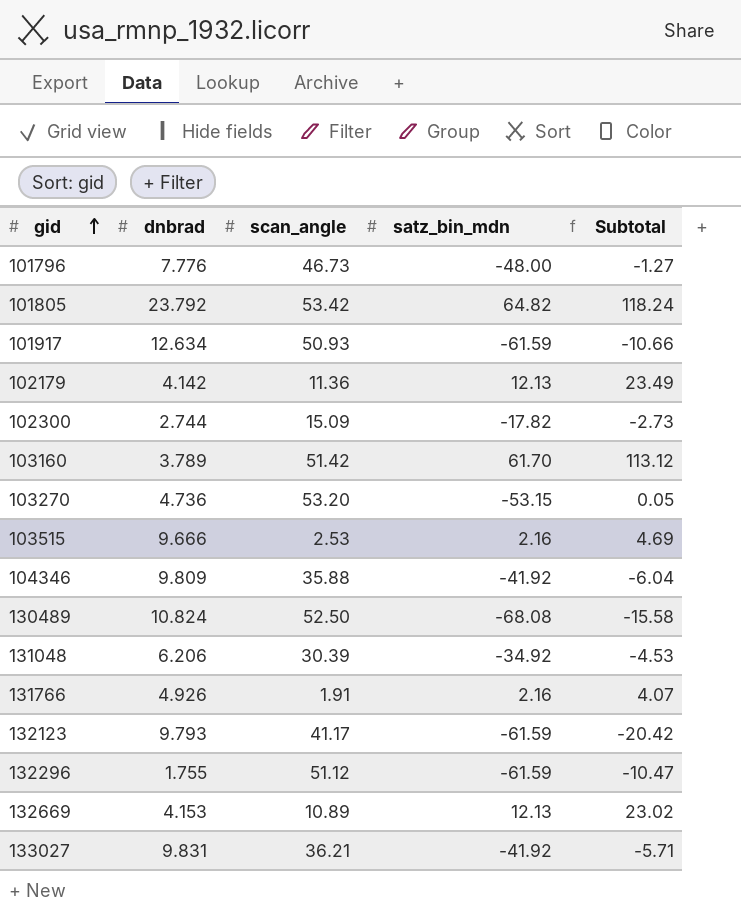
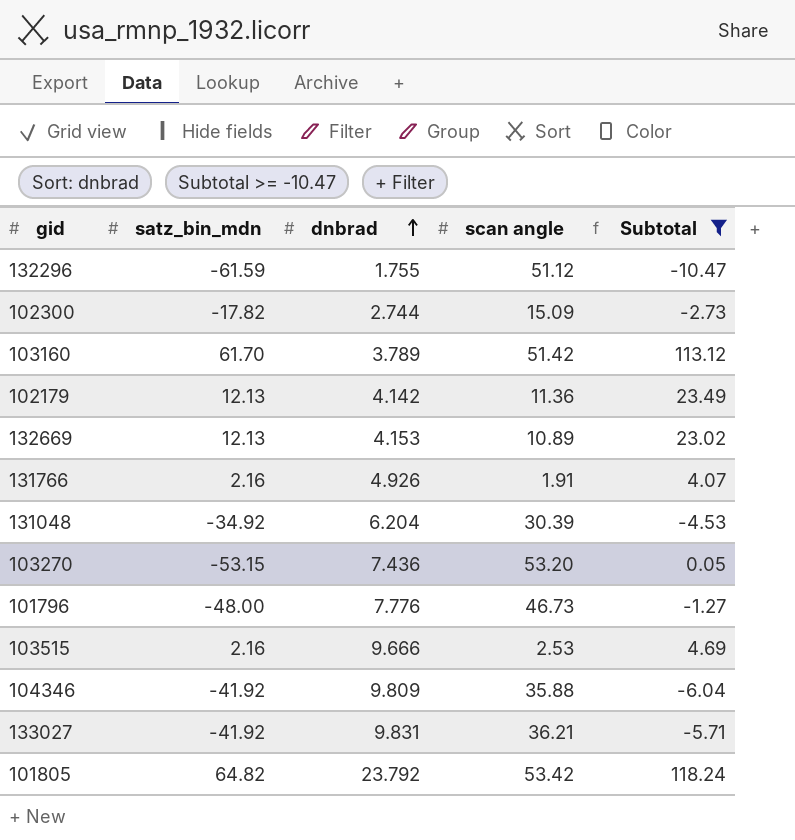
filter: none -> Subtotal >= -10.47
row order: gid ascending -> dnbrad ascending
column satz_bin_mdn | position: 4 -> 2
column name: scan_angle -> scan angle
131048 | dnbrad: 6.206 -> 6.204
103270 | dnbrad: 4.736 -> 7.436

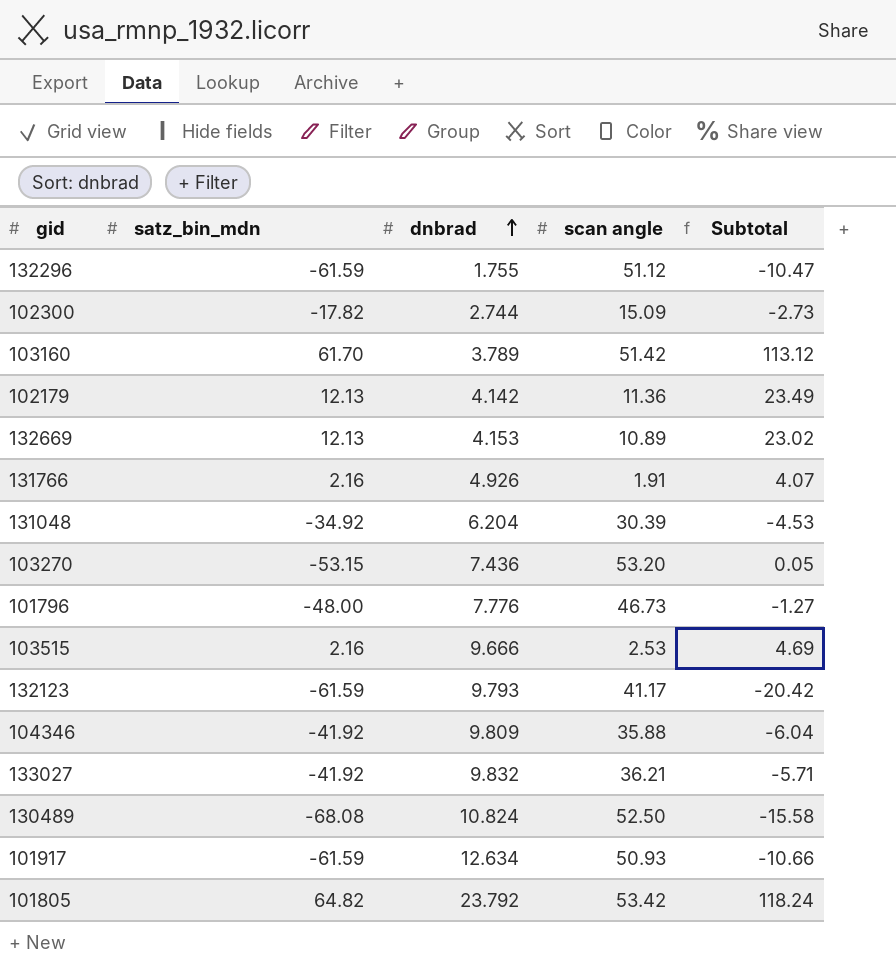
filter: Subtotal >= -10.47 -> none
133027 | dnbrad: 9.831 -> 9.832

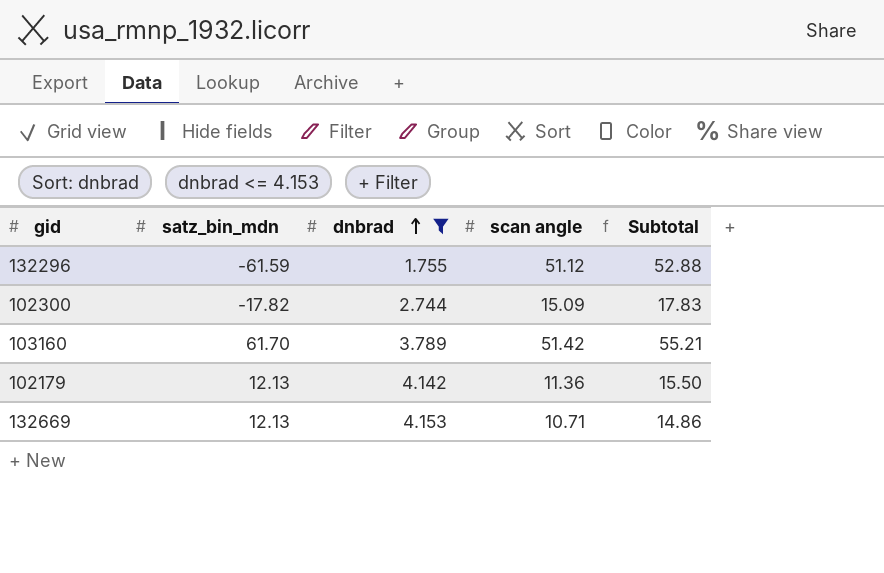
filter: none -> dnbrad <= 4.153
column Subtotal | formula: [satz_bin_mdn] + [scan angle] -> [dnbrad] + [scan angle]
132669 | scan angle: 10.89 -> 10.71

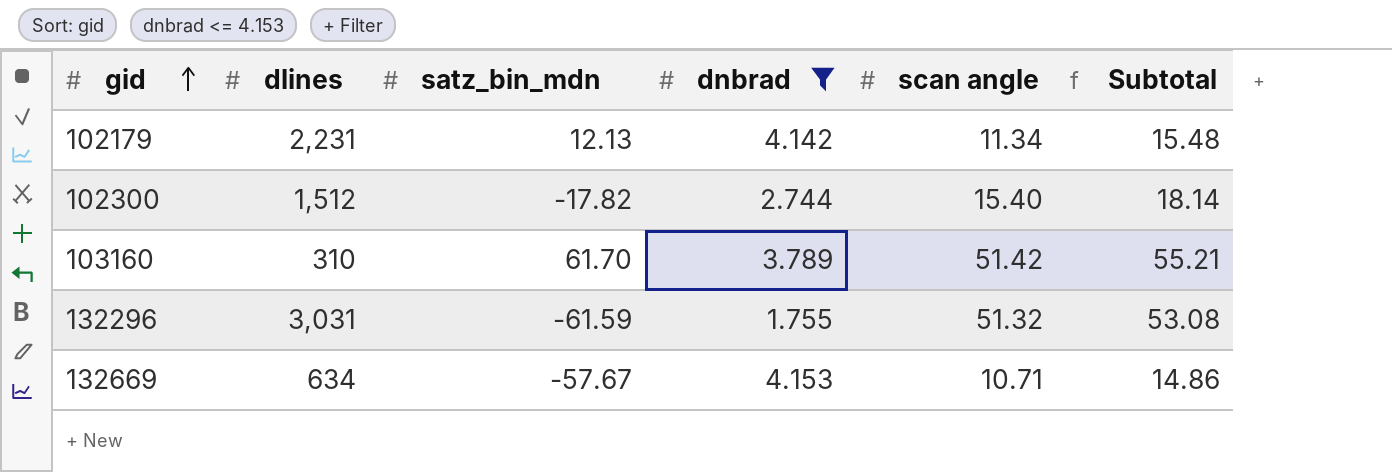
row order: dnbrad ascending -> gid ascending
column dlines | position: none -> 2
102179 | scan angle: 11.36 -> 11.34
102179 | Subtotal: 15.50 -> 15.48
102300 | scan angle: 15.09 -> 15.40
102300 | Subtotal: 17.83 -> 18.14
132296 | scan angle: 51.12 -> 51.32
132296 | Subtotal: 52.88 -> 53.08
132669 | satz_bin_mdn: 12.13 -> -57.67

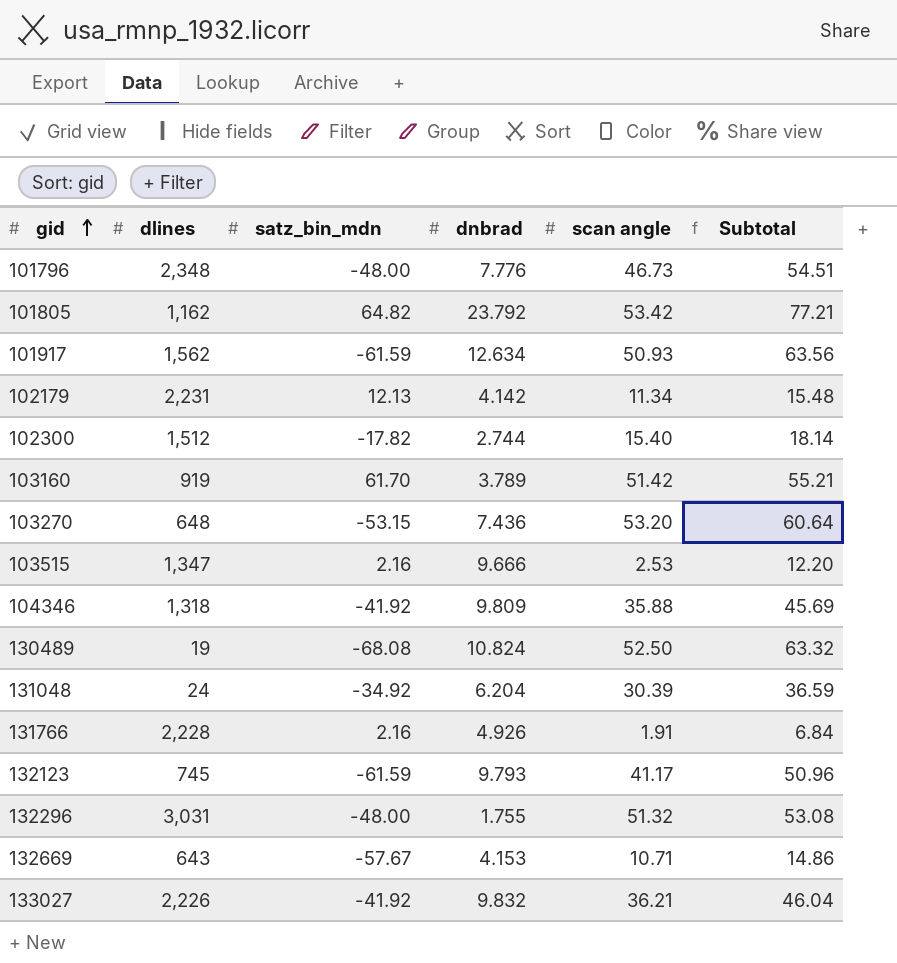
filter: dnbrad <= 4.153 -> none
103160 | dlines: 310 -> 919
132296 | satz_bin_mdn: -61.59 -> -48.00
132669 | dlines: 634 -> 643

